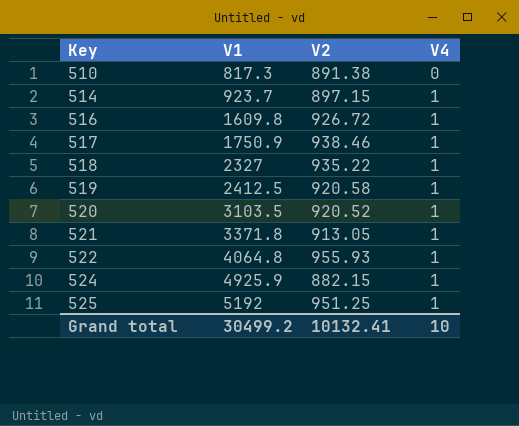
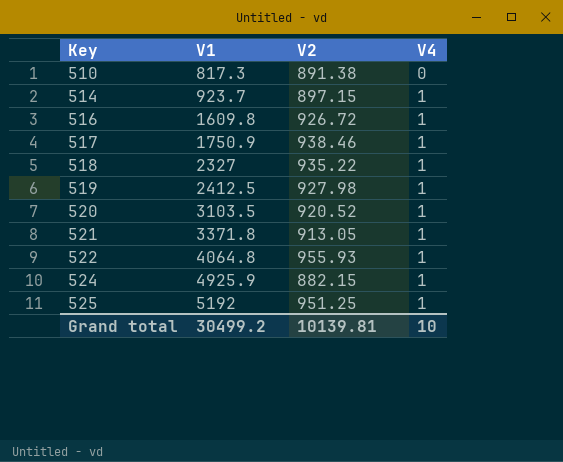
519 | V2: 920.58 -> 927.98
Grand total | V2: 10132.41 -> 10139.81

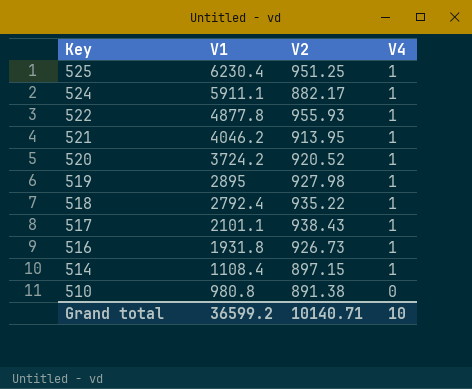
row order: Key ascending -> Key descending
525 | V1: 5192 -> 6230.4
524 | V1: 4925.9 -> 5911.1
524 | V2: 882.15 -> 882.17
522 | V1: 4064.8 -> 4877.8
521 | V1: 3371.8 -> 4046.2
521 | V2: 913.05 -> 913.95
520 | V1: 3103.5 -> 3724.2
519 | V1: 2412.5 -> 2895
518 | V1: 2327 -> 2792.4
517 | V1: 1750.9 -> 2101.1
517 | V2: 938.46 -> 938.43
516 | V1: 1609.8 -> 1931.8
516 | V2: 926.72 -> 926.73
514 | V1: 923.7 -> 1108.4
510 | V1: 817.3 -> 980.8
Grand total | V1: 30499.2 -> 36599.2
Grand total | V2: 10139.81 -> 10140.71

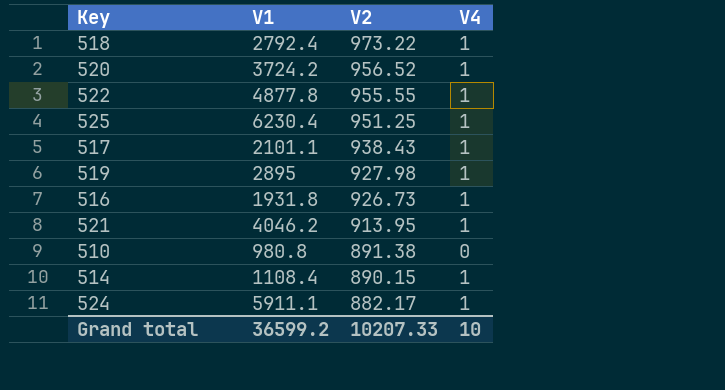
row order: Key descending -> V2 descending
518 | V2: 935.22 -> 973.22
520 | V2: 920.52 -> 956.52
522 | V2: 955.93 -> 955.55
514 | V2: 897.15 -> 890.15
Grand total | V2: 10140.71 -> 10207.33

